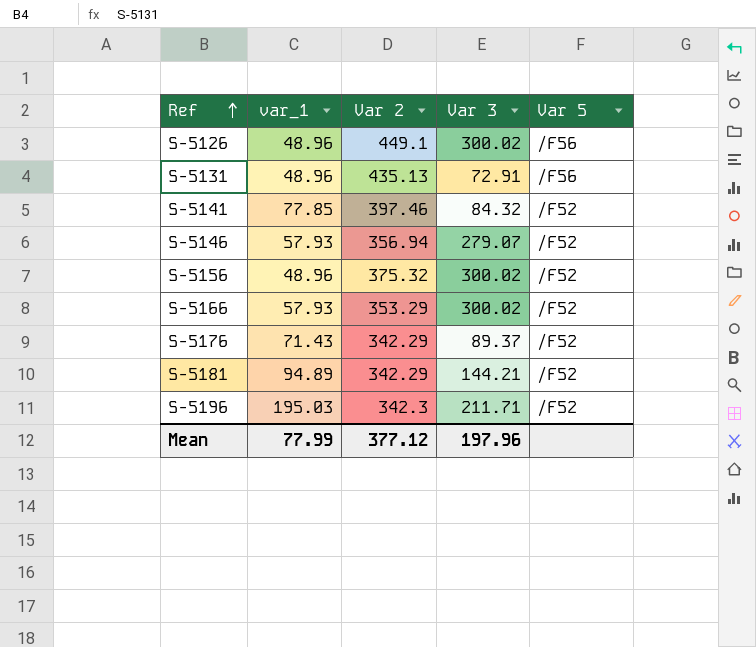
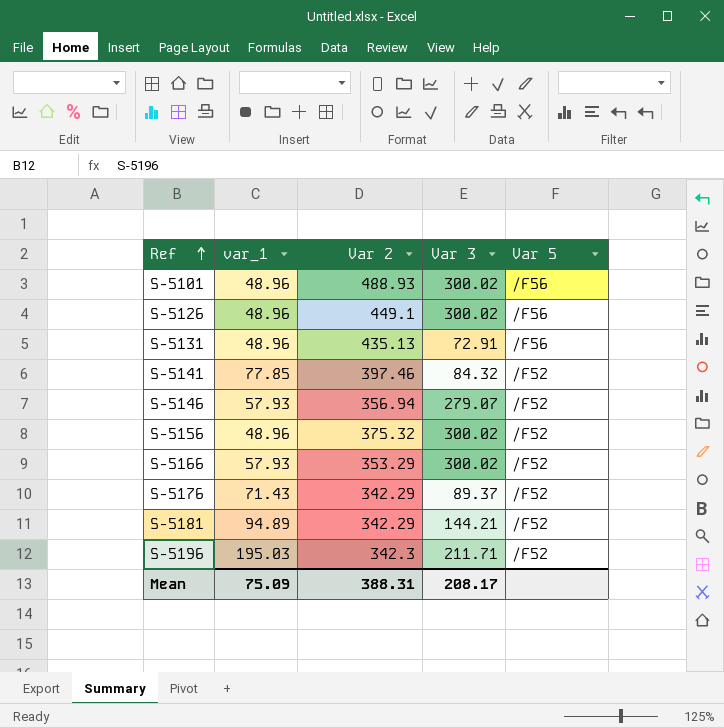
row S-5101: none -> 48.96 | 488.93 | 300.02 | /F56
Mean | var_1: 77.99 -> 75.09
Mean | Var 2: 377.12 -> 388.31
Mean | Var 3: 197.96 -> 208.17

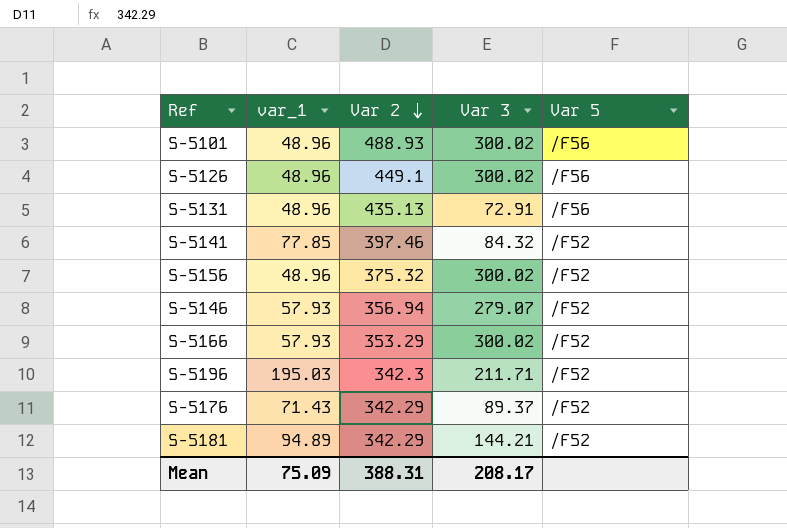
row order: Ref ascending -> Var 2 descending

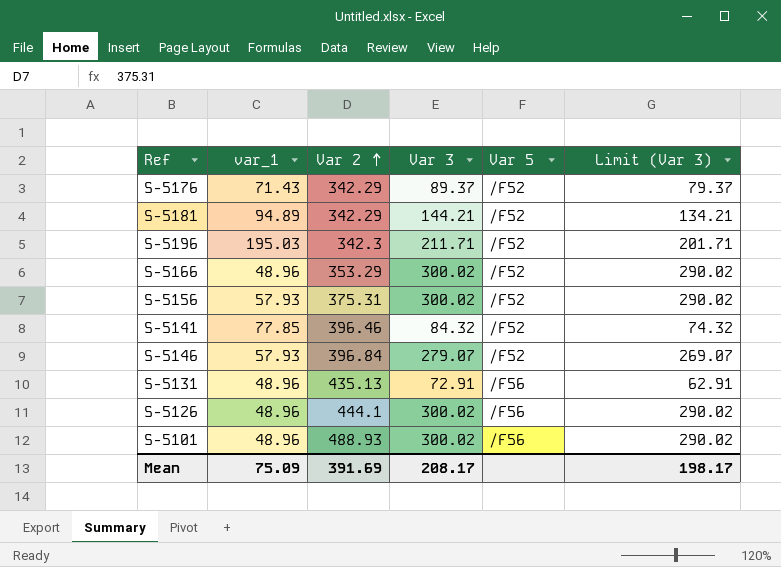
row order: Var 2 descending -> Var 2 ascending
column Limit (Var 3) | formula: none -> [Var 3] - 10
S-5166 | var_1: 57.93 -> 48.96
S-5156 | var_1: 48.96 -> 57.93
S-5156 | Var 2: 375.32 -> 375.31
S-5141 | Var 2: 397.46 -> 396.46
S-5146 | Var 2: 356.94 -> 396.84
S-5126 | Var 2: 449.1 -> 444.1
Mean | Var 2: 388.31 -> 391.69

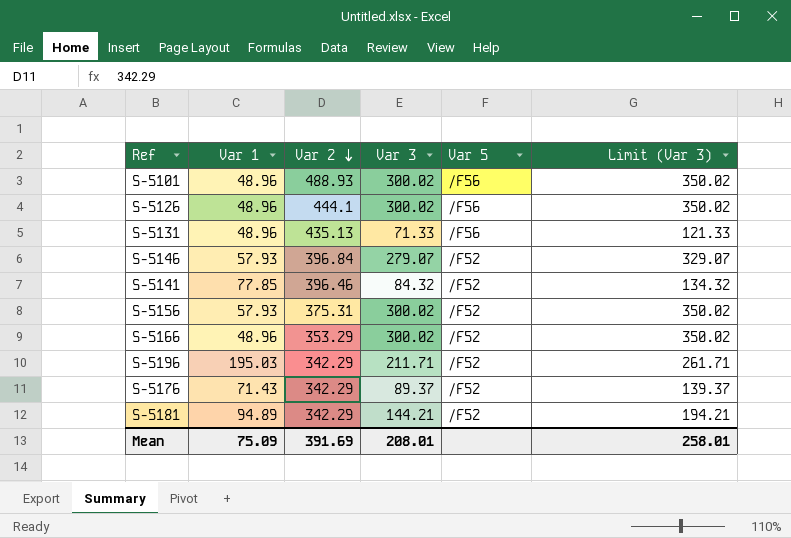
row order: Var 2 ascending -> Var 2 descending
column name: var_1 -> Var 1
column Limit (Var 3) | formula: [Var 3] - 10 -> [Var 3] + 50
S-5131 | Var 3: 72.91 -> 71.33
S-5196 | Var 2: 342.3 -> 342.29
Mean | Var 3: 208.17 -> 208.01
Mean | Limit (Var 3): 198.17 -> 258.01

